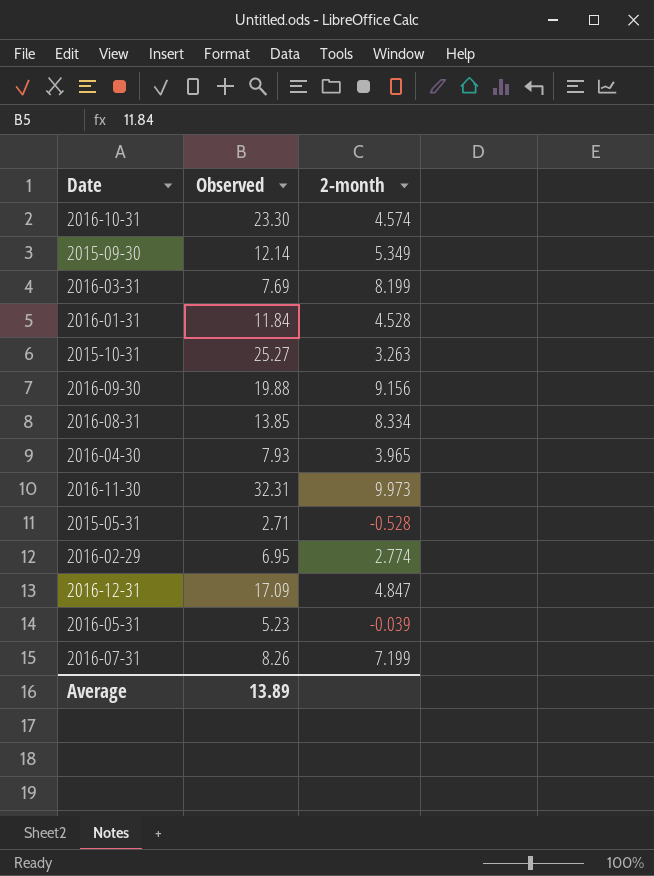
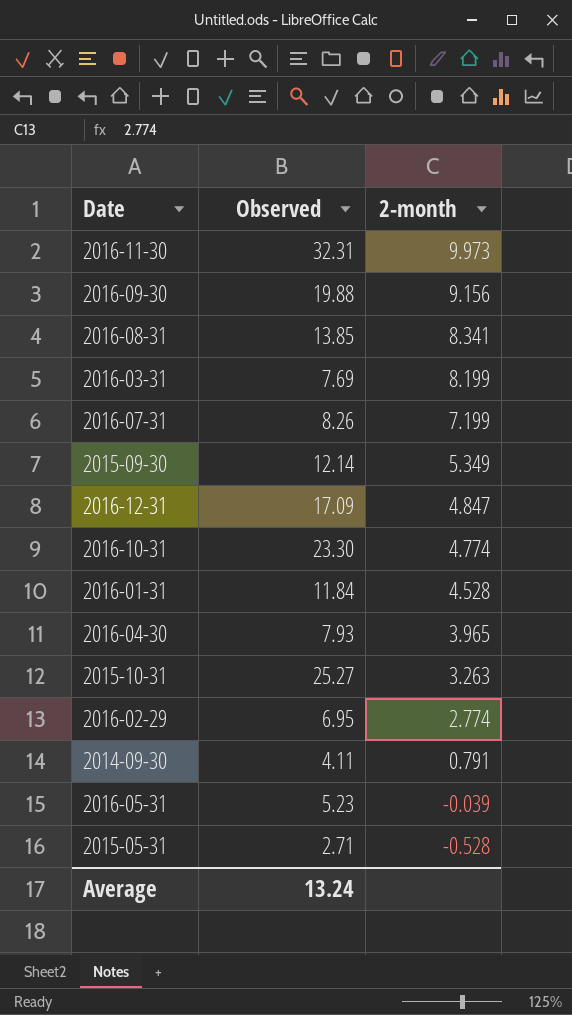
row order: none -> 2-month descending
2016-08-31 | 2-month: 8.334 -> 8.341
2016-10-31 | 2-month: 4.574 -> 4.774
row 2014-09-30: none -> 4.11 | 0.791
Average | Observed: 13.89 -> 13.24

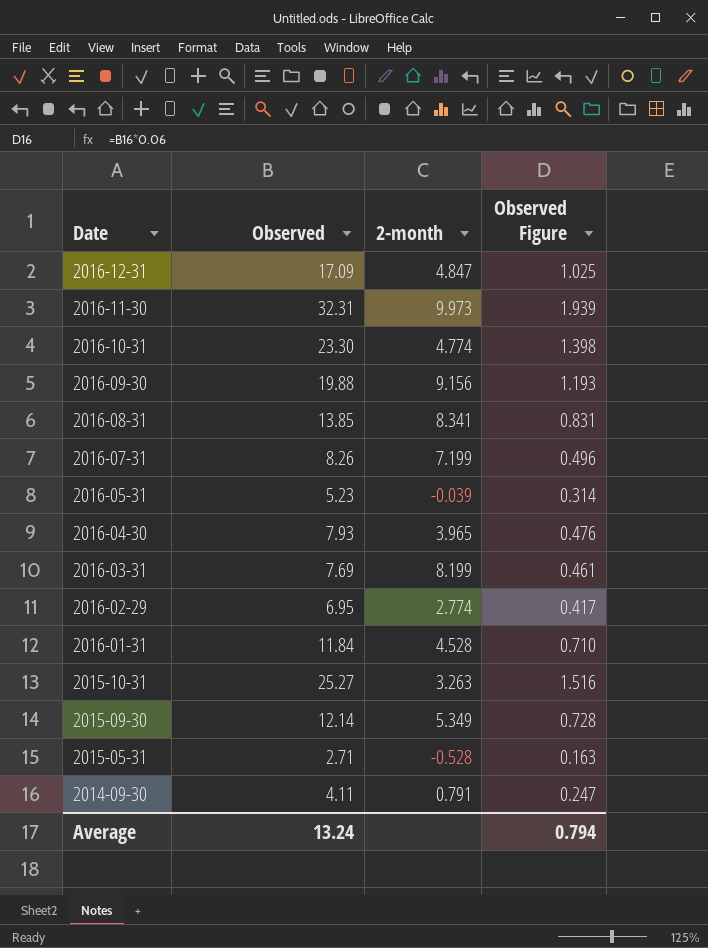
row order: 2-month descending -> Date descending
column Observed Figure | formula: none -> [Observed] * 0.06

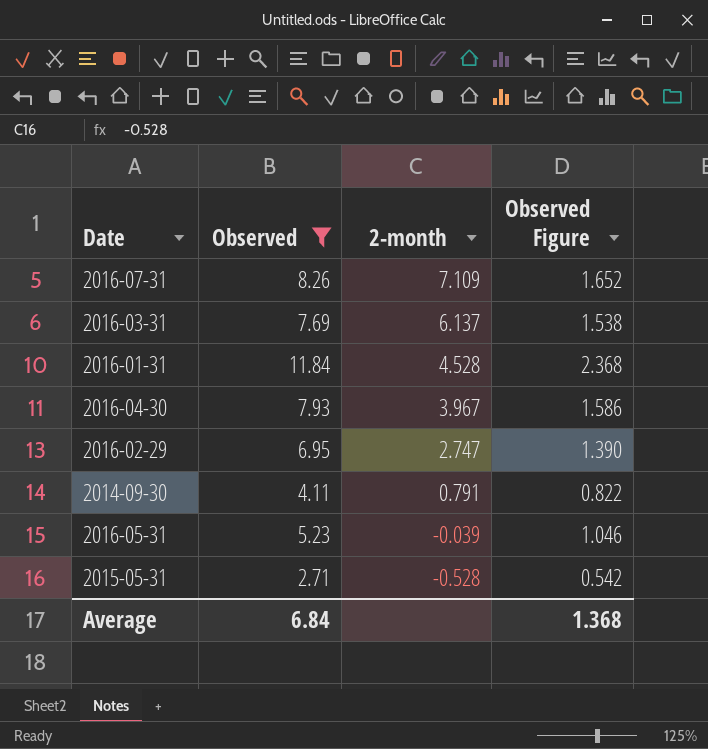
filter: none -> Observed <= 11.84
row order: Date descending -> 2-month descending
column Observed Figure | formula: [Observed] * 0.06 -> [Observed] * 0.2
2016-07-31 | 2-month: 7.199 -> 7.109
2016-03-31 | 2-month: 8.199 -> 6.137
2016-04-30 | 2-month: 3.965 -> 3.967
2016-02-29 | 2-month: 2.774 -> 2.747
Average | Observed: 13.24 -> 6.84
Average | Observed Figure: 0.794 -> 1.368

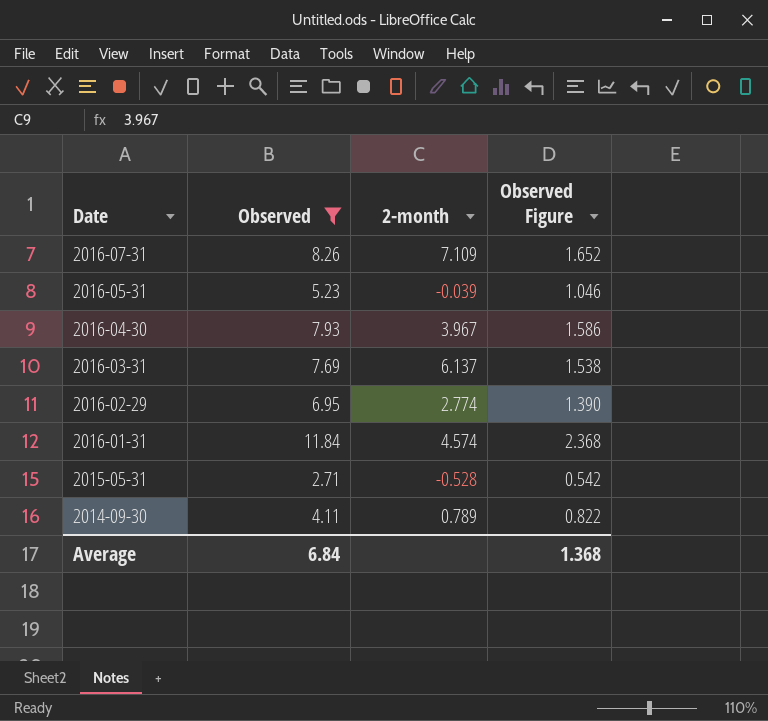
row order: 2-month descending -> Date descending
2016-02-29 | 2-month: 2.747 -> 2.774
2016-01-31 | 2-month: 4.528 -> 4.574
2014-09-30 | 2-month: 0.791 -> 0.789

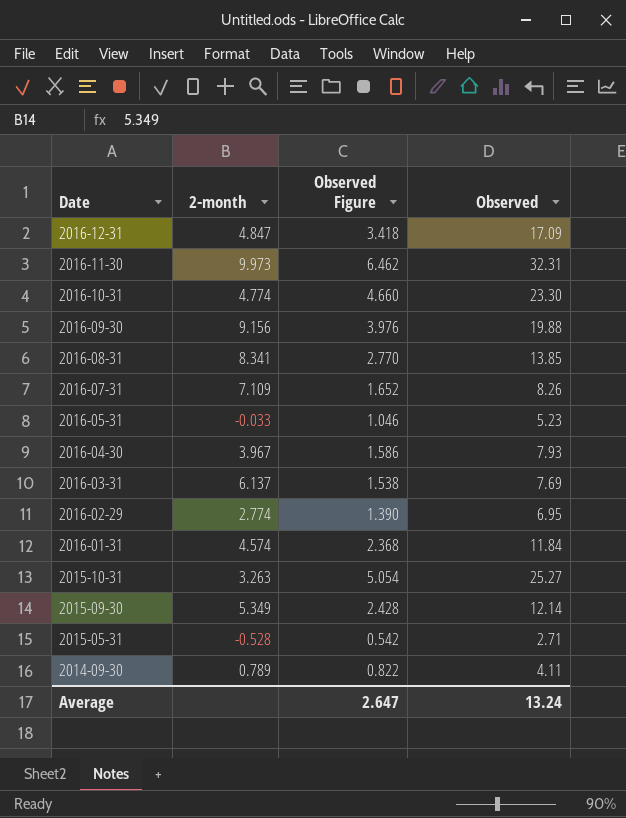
filter: Observed <= 11.84 -> none
column Observed | position: 2 -> 4
2016-05-31 | 2-month: -0.039 -> -0.033
Average | Observed Figure: 1.368 -> 2.647
Average | Observed: 6.84 -> 13.24

